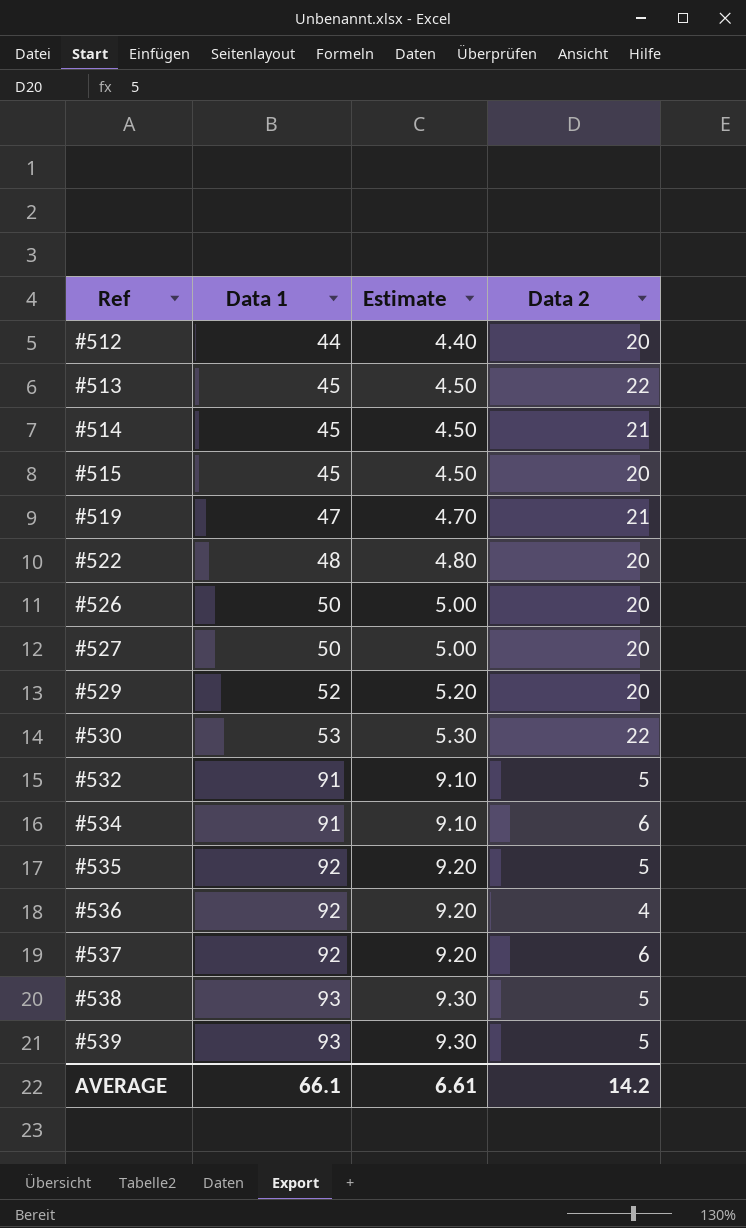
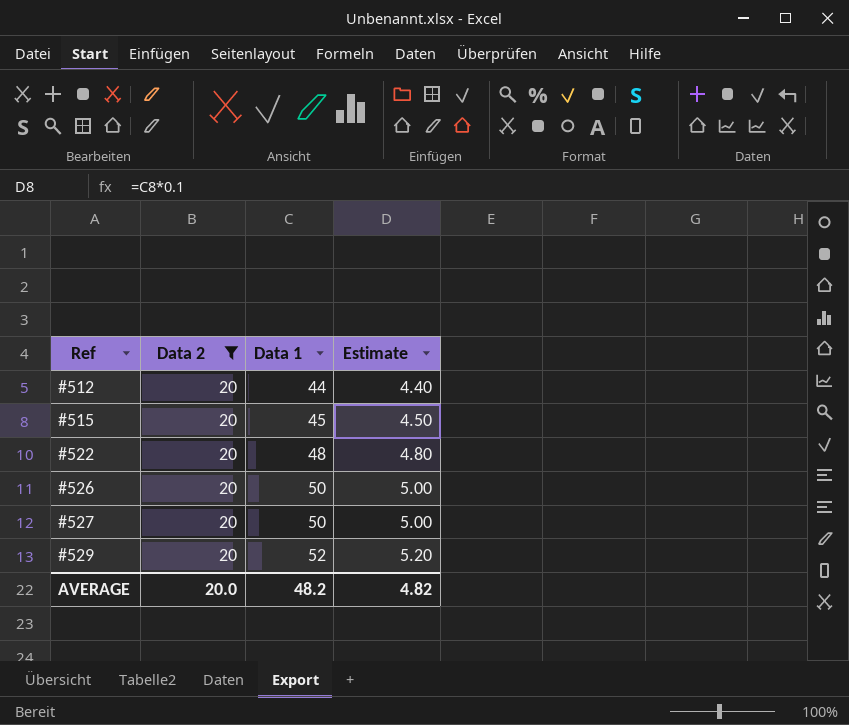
filter: none -> Data 2 = 20
column Data 2 | position: 4 -> 2
AVERAGE | Data 2: 14.2 -> 20.0
AVERAGE | Data 1: 66.1 -> 48.2
AVERAGE | Estimate: 6.61 -> 4.82

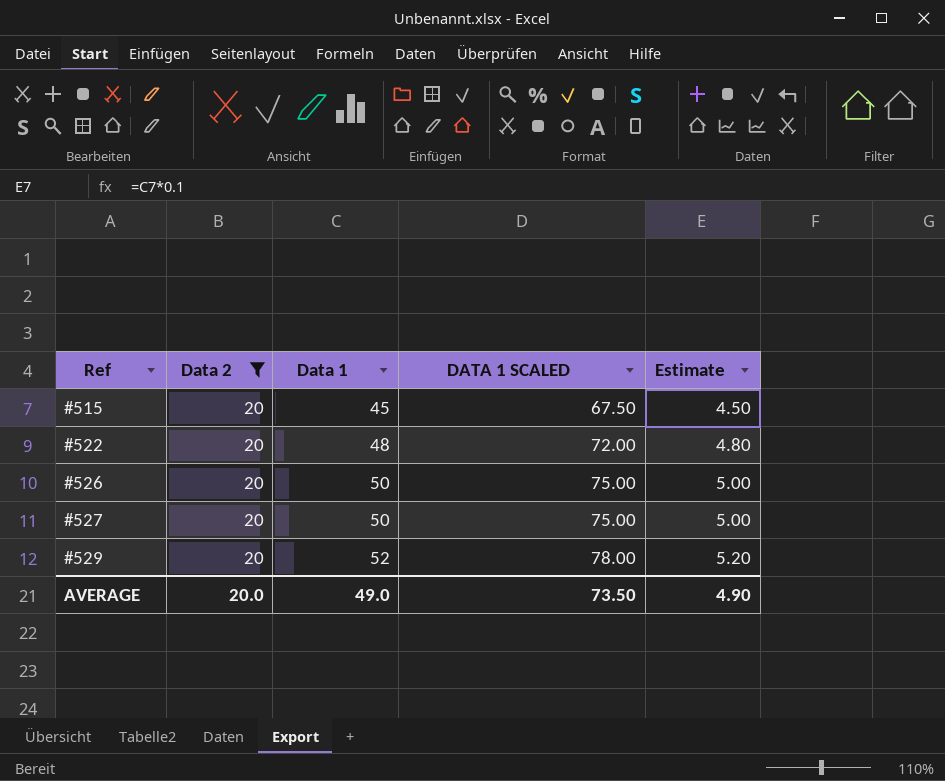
column DATA 1 SCALED | formula: none -> [Data 1] * 1.5
row #512: 20 | 44 | 4.40 -> none
AVERAGE | Data 1: 48.2 -> 49.0
AVERAGE | Estimate: 4.82 -> 4.90

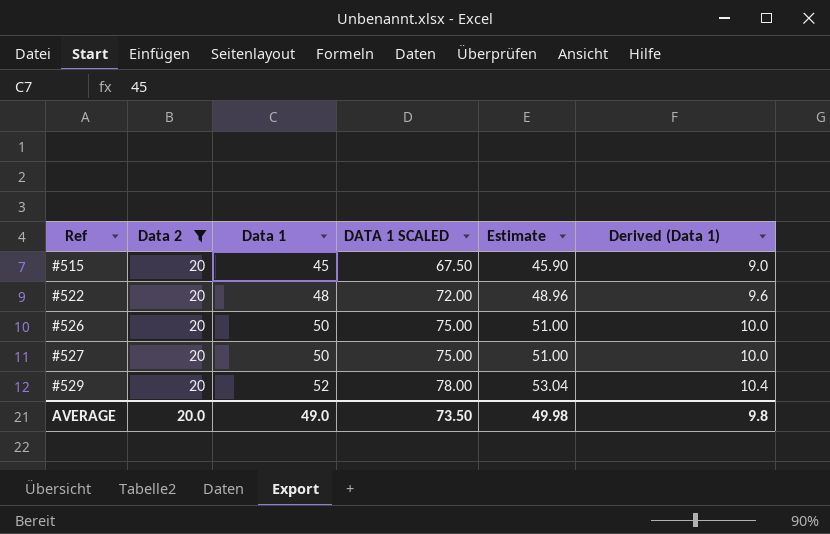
column Estimate | formula: [Data 1] * 0.1 -> [Data 1] * 1.02
column Derived (Data 1) | formula: none -> [Data 1] * 0.2
AVERAGE | Estimate: 4.90 -> 49.98

